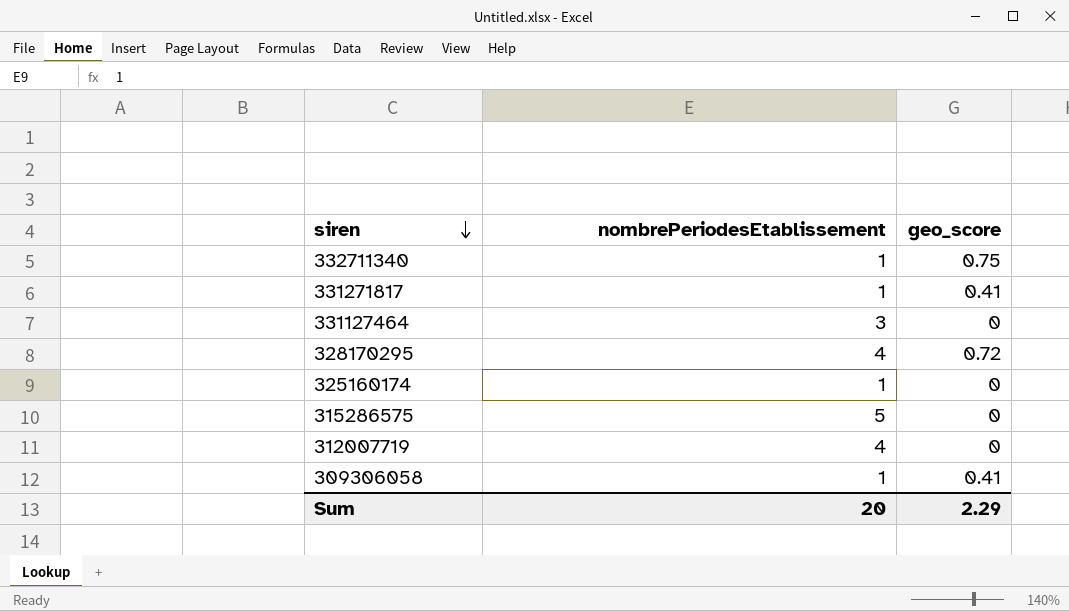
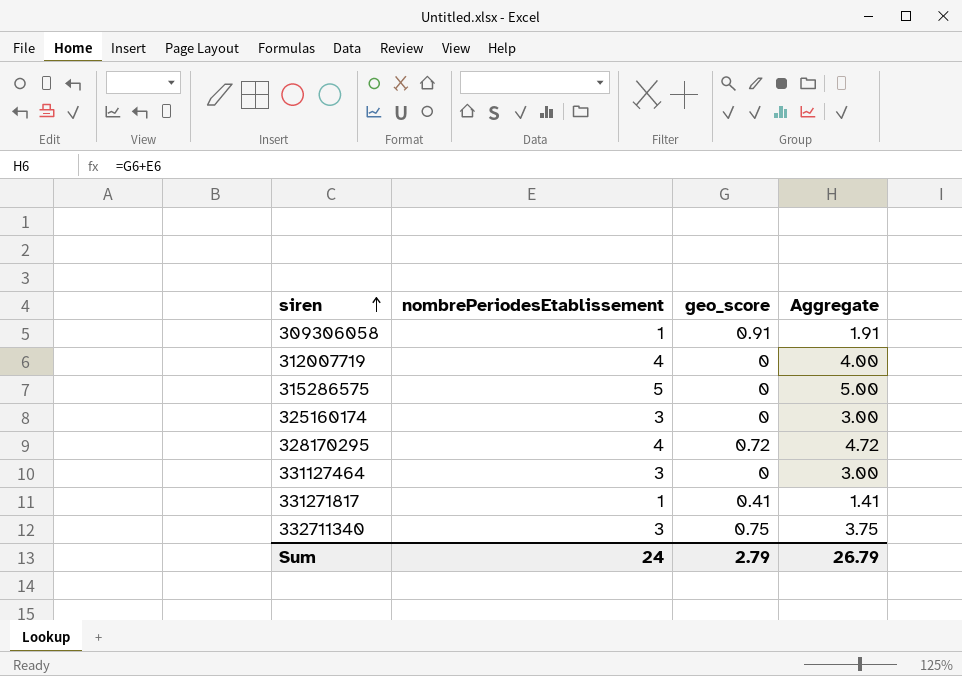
row order: siren descending -> siren ascending
column Aggregate | formula: none -> [nombrePeriodesEtablissement] + [geo_score]
309306058 | geo_score: 0.41 -> 0.91
325160174 | nombrePeriodesEtablissement: 1 -> 3
332711340 | nombrePeriodesEtablissement: 1 -> 3
Sum | nombrePeriodesEtablissement: 20 -> 24
Sum | geo_score: 2.29 -> 2.79

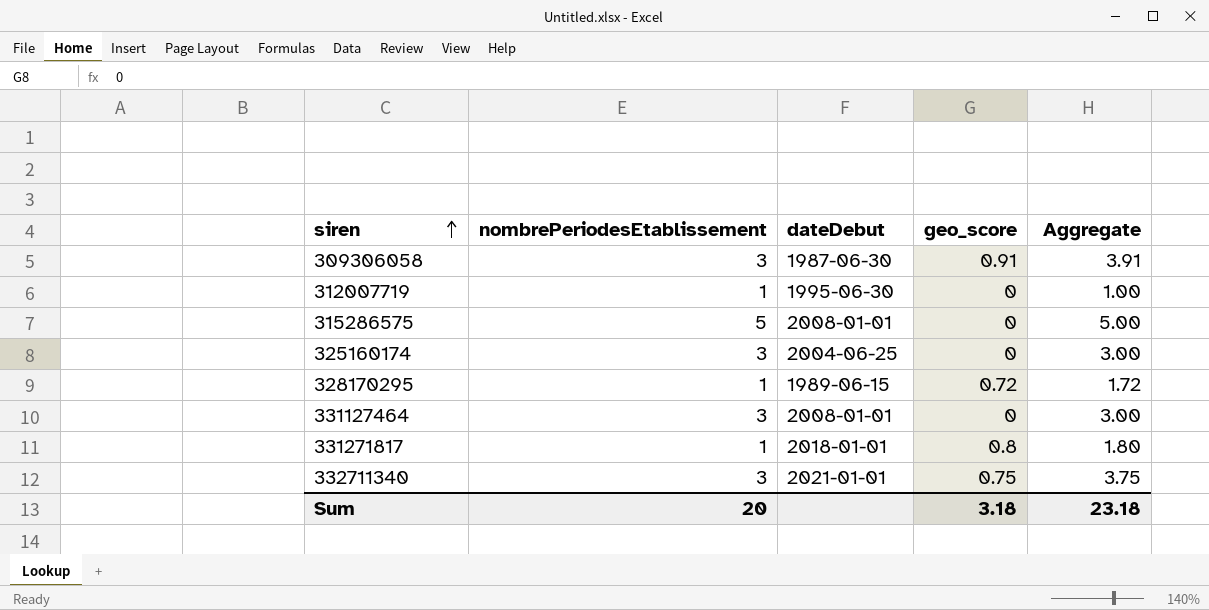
column dateDebut | position: none -> 3
309306058 | nombrePeriodesEtablissement: 1 -> 3
309306058 | Aggregate: 1.91 -> 3.91
312007719 | nombrePeriodesEtablissement: 4 -> 1
312007719 | Aggregate: 4.00 -> 1.00
328170295 | nombrePeriodesEtablissement: 4 -> 1
328170295 | Aggregate: 4.72 -> 1.72
331271817 | geo_score: 0.41 -> 0.8
331271817 | Aggregate: 1.41 -> 1.80
Sum | nombrePeriodesEtablissement: 24 -> 20
Sum | geo_score: 2.79 -> 3.18
Sum | Aggregate: 26.79 -> 23.18

